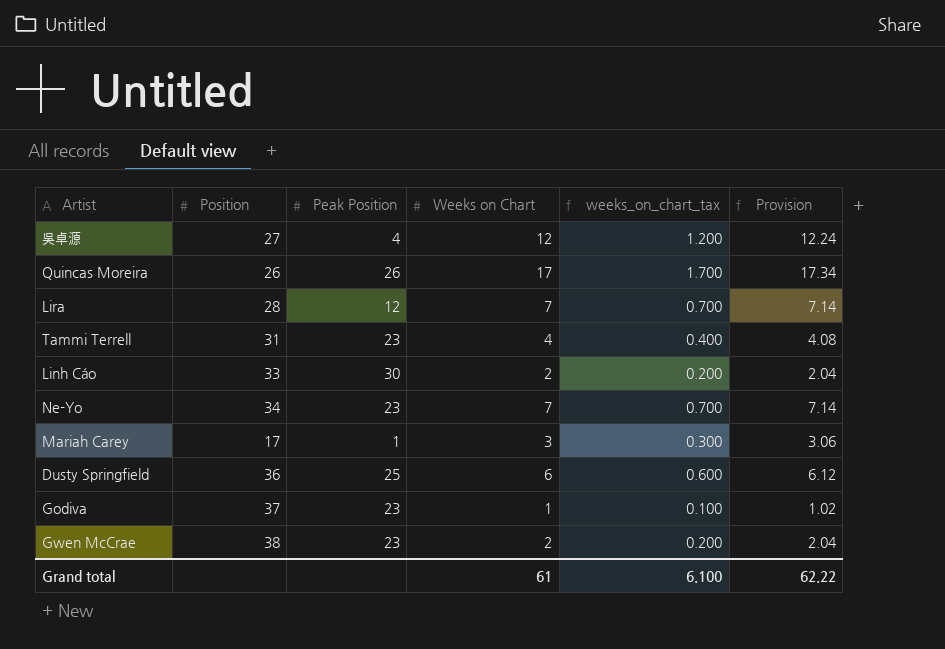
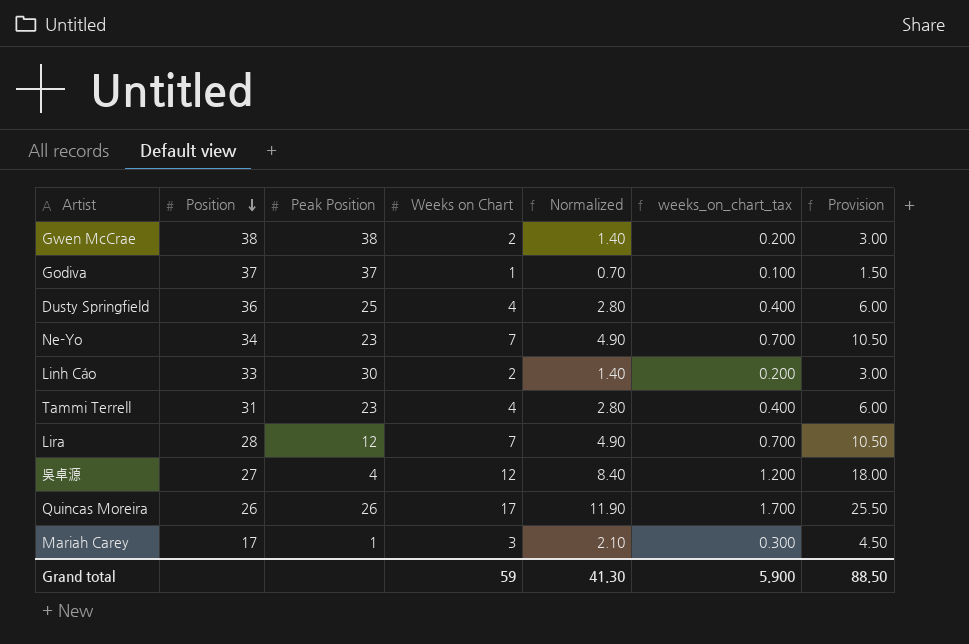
row order: none -> Position descending
column Normalized | formula: none -> [Weeks on Chart] * 0.7
column Provision | formula: [Weeks on Chart] * 1.02 -> [Weeks on Chart] * 1.5
Gwen McCrae | Peak Position: 23 -> 38
Godiva | Peak Position: 23 -> 37
Dusty Springfield | Weeks on Chart: 6 -> 4
Dusty Springfield | weeks_on_chart_tax: 0.600 -> 0.400
Grand total | Weeks on Chart: 61 -> 59
Grand total | weeks_on_chart_tax: 6.100 -> 5.900
Grand total | Provision: 62.22 -> 88.50

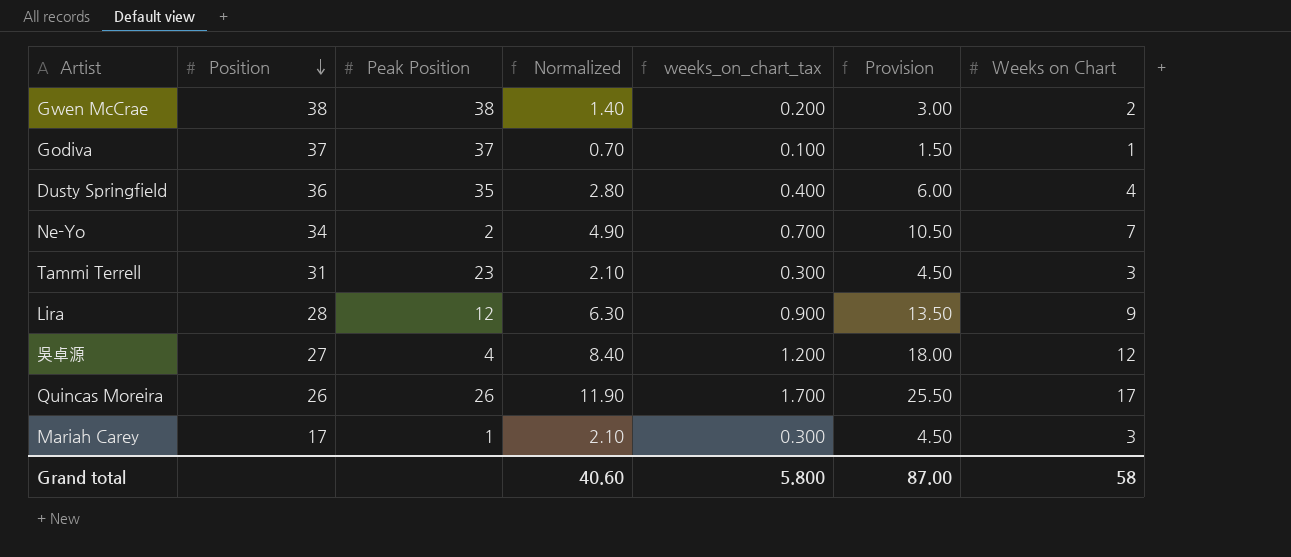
column Weeks on Chart | position: 4 -> 7
row Linh Cáo: 33 | 30 | 2 | 1.40 | 0.200 | 3.00 -> none
Dusty Springfield | Peak Position: 25 -> 35
Ne-Yo | Peak Position: 23 -> 2
Tammi Terrell | Normalized: 2.80 -> 2.10
Tammi Terrell | weeks_on_chart_tax: 0.400 -> 0.300
Tammi Terrell | Provision: 6.00 -> 4.50
Tammi Terrell | Weeks on Chart: 4 -> 3
Lira | Normalized: 4.90 -> 6.30
Lira | weeks_on_chart_tax: 0.700 -> 0.900
Lira | Provision: 10.50 -> 13.50
Lira | Weeks on Chart: 7 -> 9
Grand total | Normalized: 41.30 -> 40.60
Grand total | weeks_on_chart_tax: 5.900 -> 5.800
Grand total | Provision: 88.50 -> 87.00
Grand total | Weeks on Chart: 59 -> 58

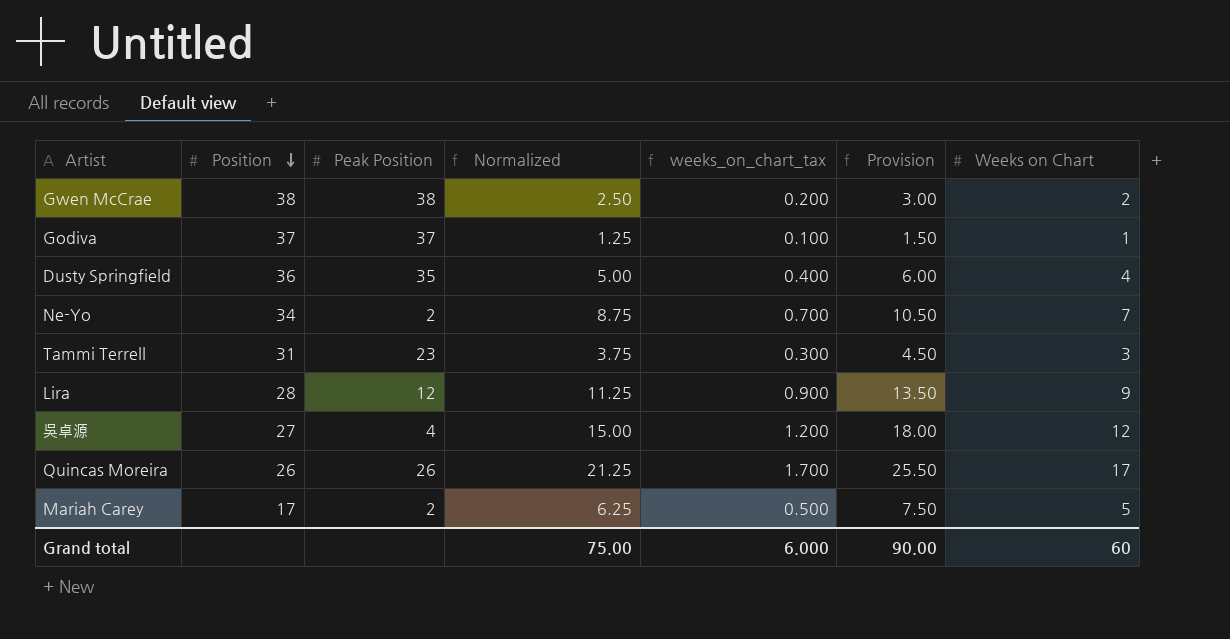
column Normalized | formula: [Weeks on Chart] * 0.7 -> [Weeks on Chart] * 1.25
Mariah Carey | Peak Position: 1 -> 2
Mariah Carey | weeks_on_chart_tax: 0.300 -> 0.500
Mariah Carey | Provision: 4.50 -> 7.50
Mariah Carey | Weeks on Chart: 3 -> 5
Grand total | Normalized: 40.60 -> 75.00
Grand total | weeks_on_chart_tax: 5.800 -> 6.000
Grand total | Provision: 87.00 -> 90.00
Grand total | Weeks on Chart: 58 -> 60

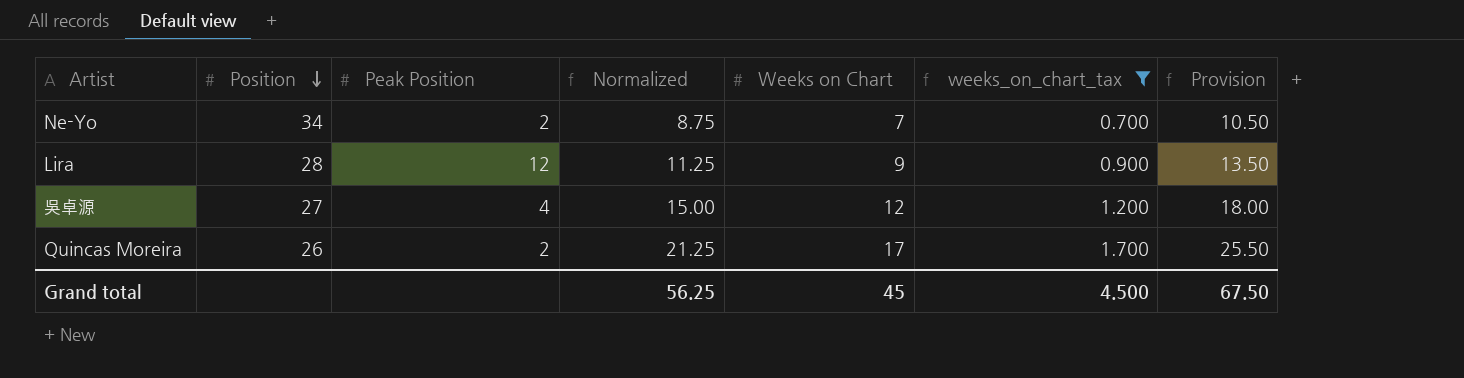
filter: none -> weeks_on_chart_tax >= 0.700
column Weeks on Chart | position: 7 -> 5
Quincas Moreira | Peak Position: 26 -> 2
Grand total | Normalized: 75.00 -> 56.25
Grand total | Weeks on Chart: 60 -> 45
Grand total | weeks_on_chart_tax: 6.000 -> 4.500
Grand total | Provision: 90.00 -> 67.50

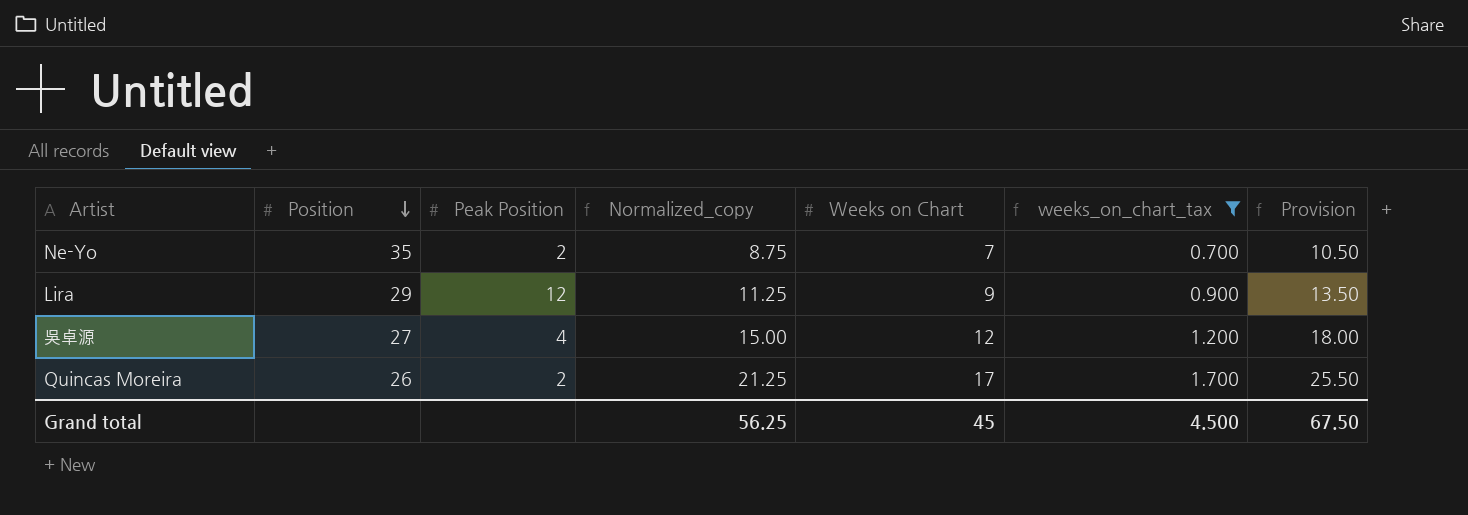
column name: Normalized -> Normalized_copy
Ne-Yo | Position: 34 -> 35
Lira | Position: 28 -> 29

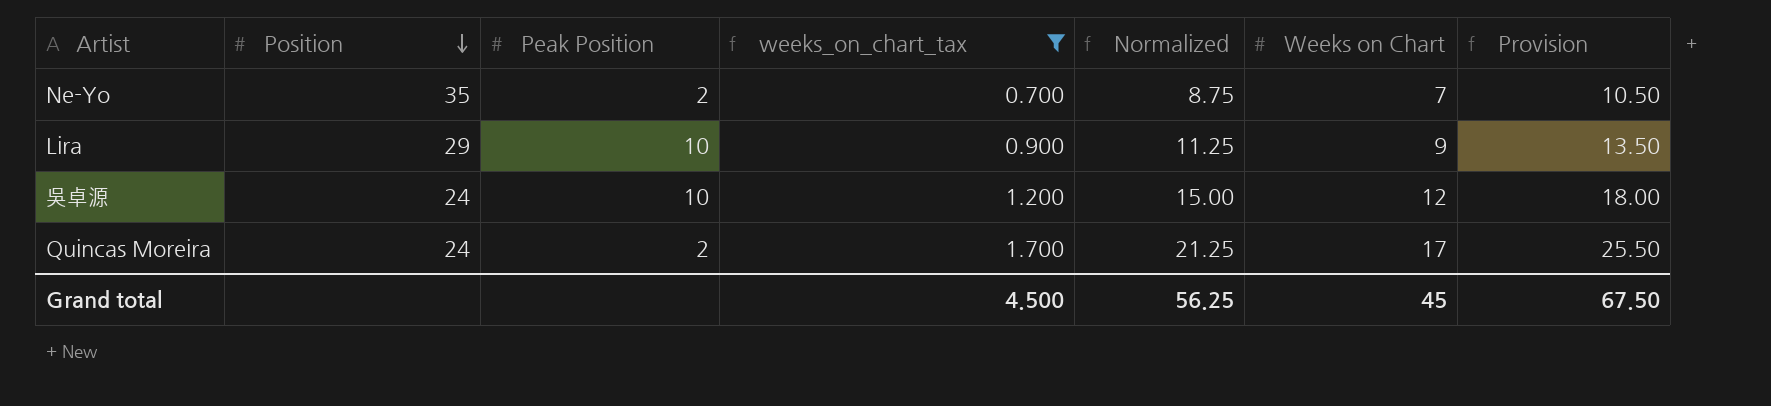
column weeks_on_chart_tax | position: 6 -> 4
column name: Normalized_copy -> Normalized
Lira | Peak Position: 12 -> 10
吳卓源 | Position: 27 -> 24
吳卓源 | Peak Position: 4 -> 10
Quincas Moreira | Position: 26 -> 24

